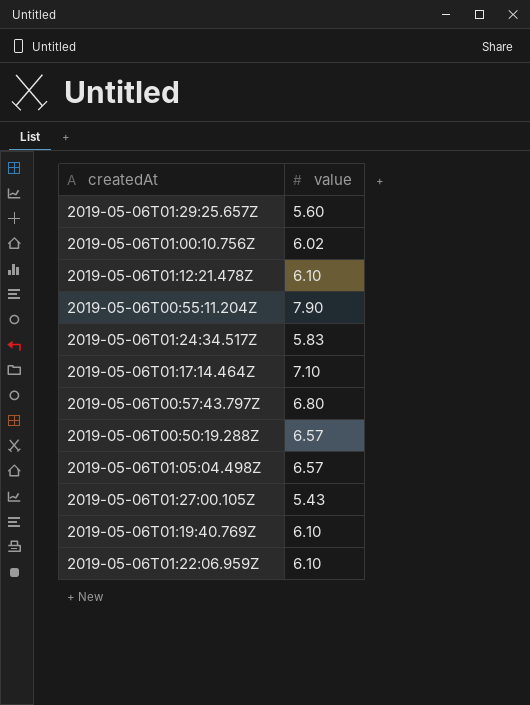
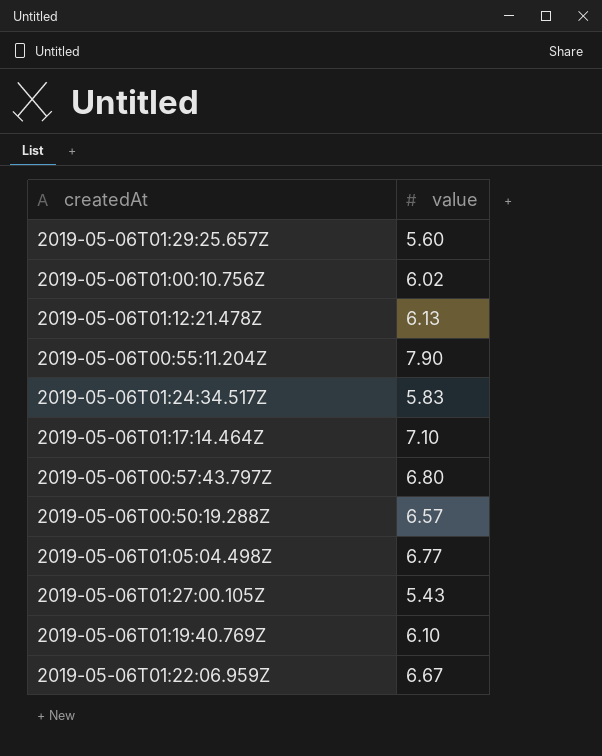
2019-05-06T01:12:21.478Z | value: 6.10 -> 6.13
2019-05-06T01:05:04.498Z | value: 6.57 -> 6.77
2019-05-06T01:22:06.959Z | value: 6.10 -> 6.67

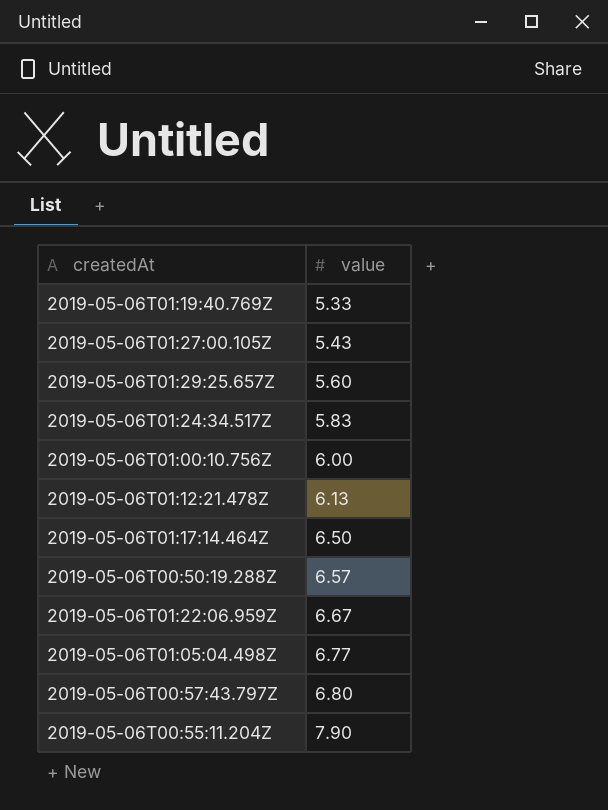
row order: none -> value ascending
2019-05-06T01:19:40.769Z | value: 6.10 -> 5.33
2019-05-06T01:00:10.756Z | value: 6.02 -> 6.00
2019-05-06T01:17:14.464Z | value: 7.10 -> 6.50

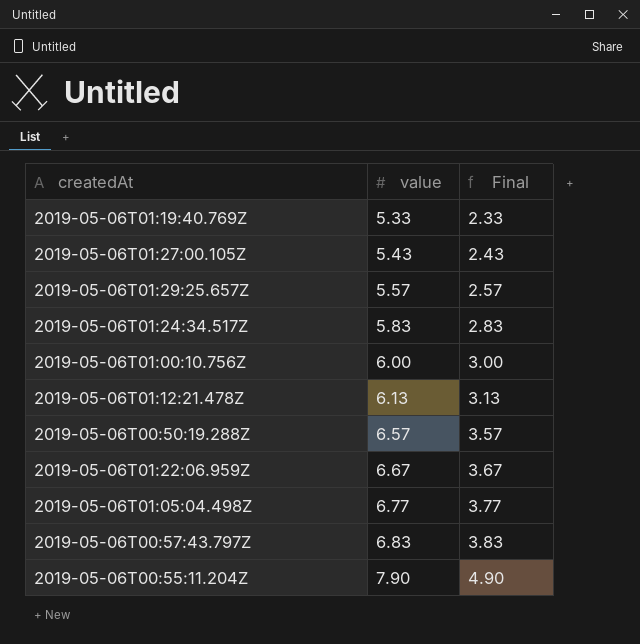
column Final | formula: none -> [value] - 3
row 2019-05-06T01:17:14.464Z: 6.50 -> none
2019-05-06T01:29:25.657Z | value: 5.60 -> 5.57
2019-05-06T00:57:43.797Z | value: 6.80 -> 6.83

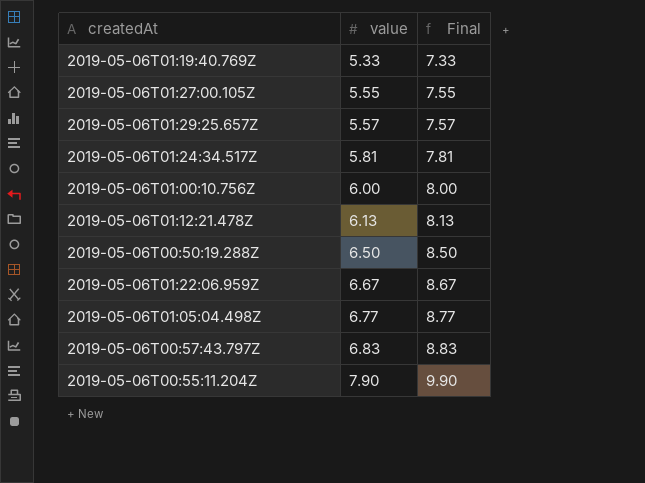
column Final | formula: [value] - 3 -> [value] + 2
2019-05-06T01:27:00.105Z | value: 5.43 -> 5.55
2019-05-06T01:24:34.517Z | value: 5.83 -> 5.81
2019-05-06T00:50:19.288Z | value: 6.57 -> 6.50

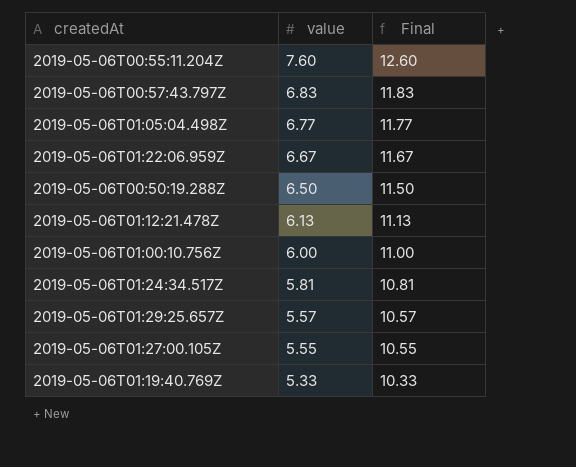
row order: value ascending -> value descending
column Final | formula: [value] + 2 -> [value] + 5
2019-05-06T00:55:11.204Z | value: 7.90 -> 7.60

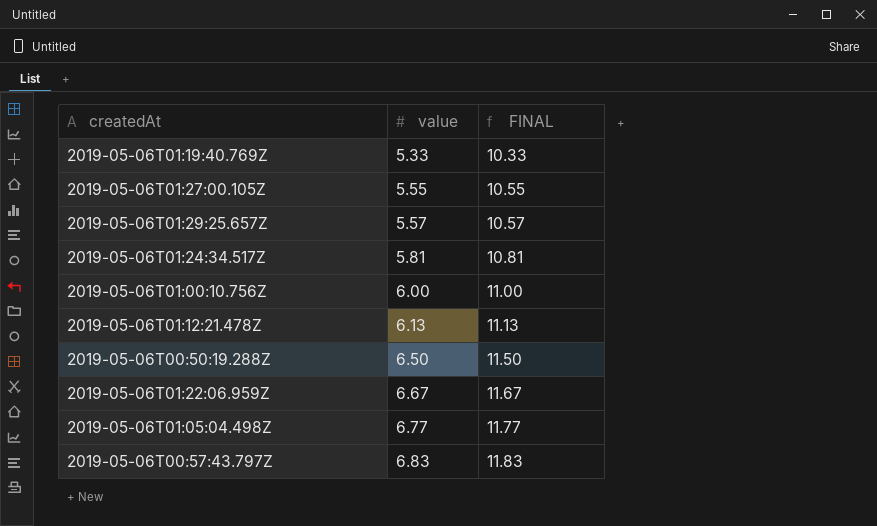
row order: value descending -> value ascending
column name: Final -> FINAL
row 2019-05-06T00:55:11.204Z: 7.60 | 12.60 -> none

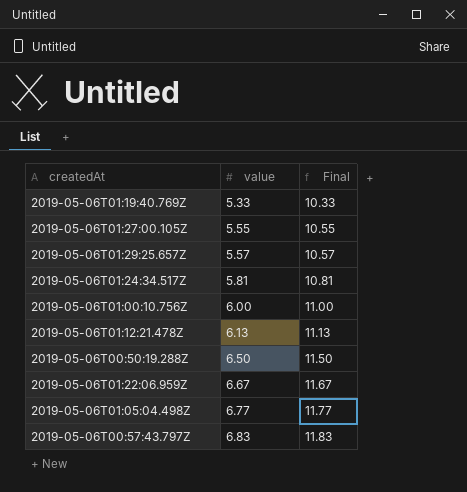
column name: FINAL -> Final

